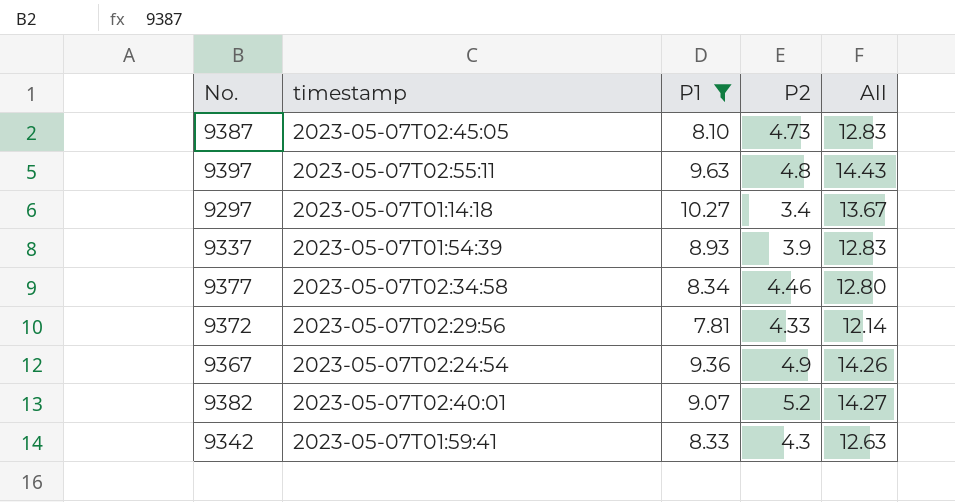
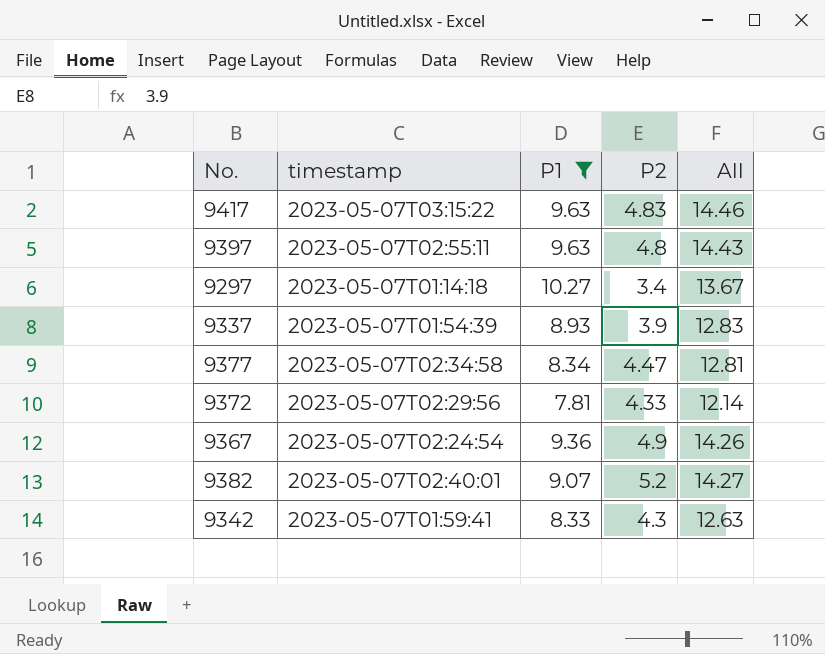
row 9387: 2023-05-07T02:45:05 | 8.10 | 4.73 | 12.83 -> none
row 9417: none -> 2023-05-07T03:15:22 | 9.63 | 4.83 | 14.46
9377 | P2: 4.46 -> 4.47
9377 | All: 12.80 -> 12.81

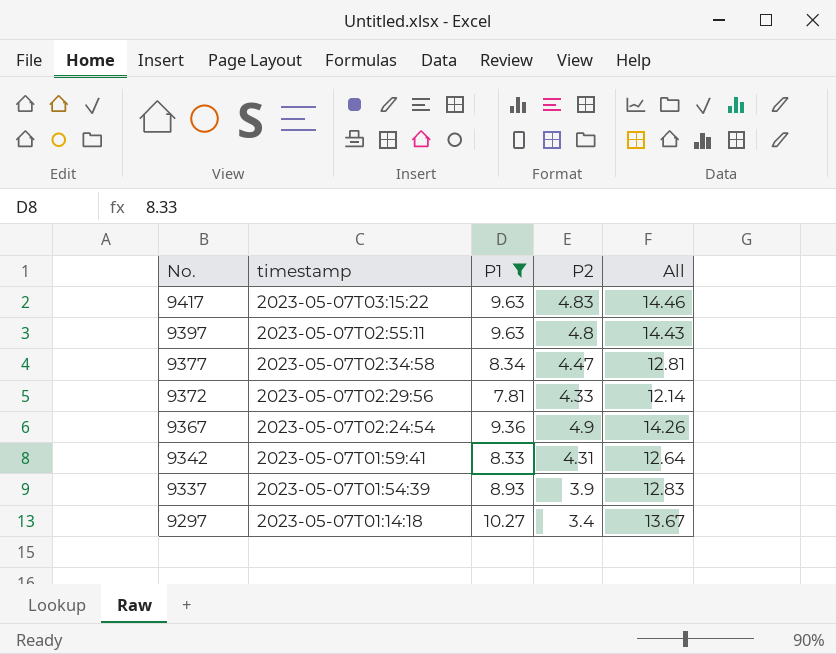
row order: none -> No. descending
row 9382: 2023-05-07T02:40:01 | 9.07 | 5.2 | 14.27 -> none
9342 | P2: 4.3 -> 4.31
9342 | All: 12.63 -> 12.64

